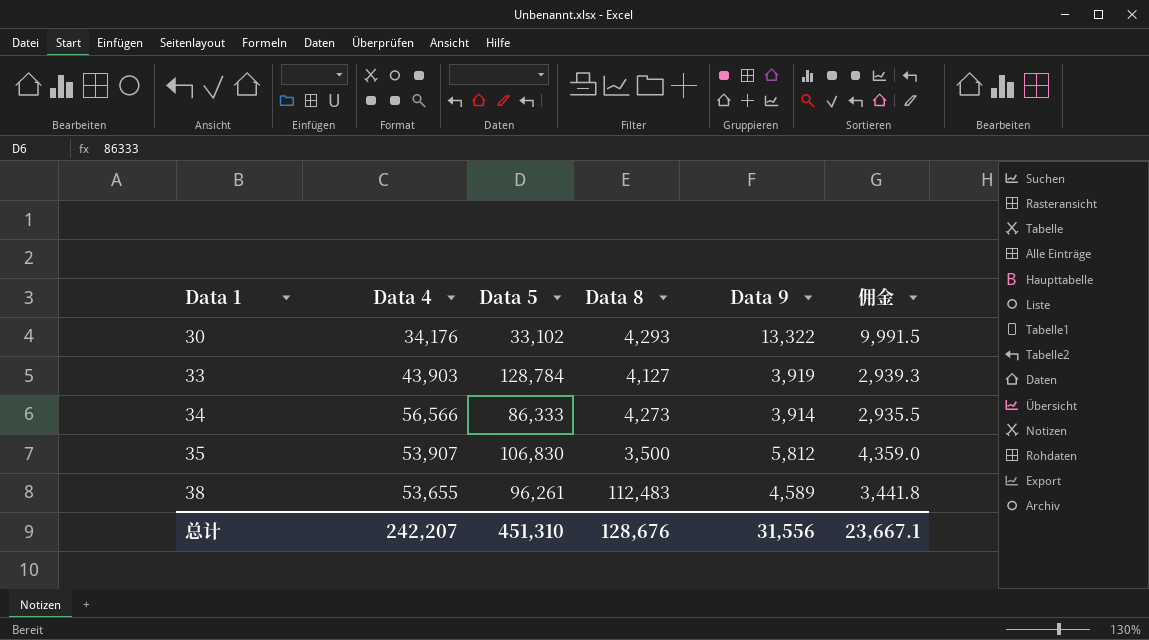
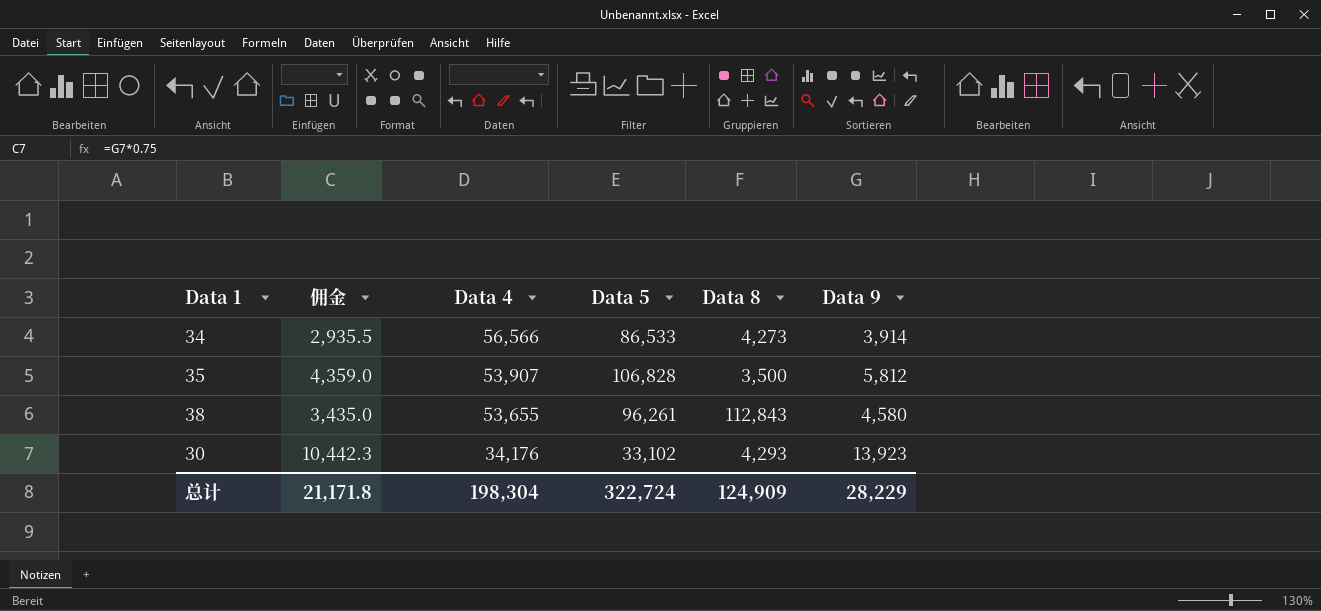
row order: Data 1 ascending -> Data 4 descending
column 佣金 | position: 6 -> 2
row 33: 43,903 | 128,784 | 4,127 | 3,919 | 2,939.3 -> none
34 | Data 5: 86,333 -> 86,533
35 | Data 5: 106,830 -> 106,828
38 | 佣金: 3,441.8 -> 3,435.0
38 | Data 8: 112,483 -> 112,843
38 | Data 9: 4,589 -> 4,580
30 | 佣金: 9,991.5 -> 10,442.3
30 | Data 9: 13,322 -> 13,923
总计 | 佣金: 23,667.1 -> 21,171.8
总计 | Data 4: 242,207 -> 198,304
总计 | Data 5: 451,310 -> 322,724
总计 | Data 8: 128,676 -> 124,909
总计 | Data 9: 31,556 -> 28,229

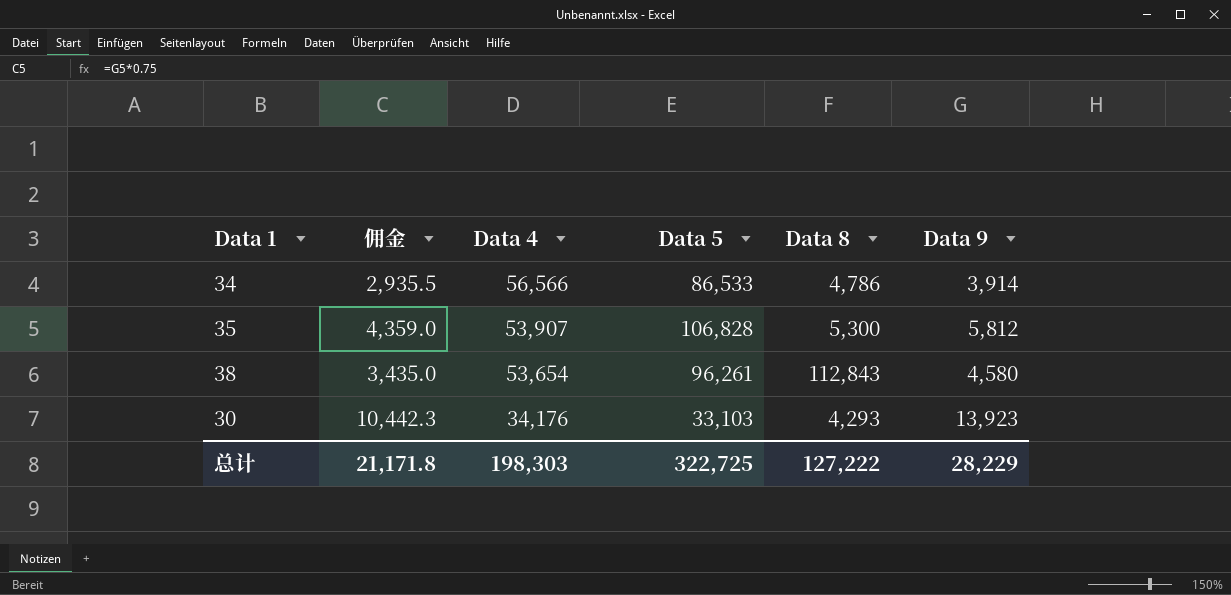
34 | Data 8: 4,273 -> 4,786
35 | Data 8: 3,500 -> 5,300
38 | Data 4: 53,655 -> 53,654
30 | Data 5: 33,102 -> 33,103
总计 | Data 4: 198,304 -> 198,303
总计 | Data 5: 322,724 -> 322,725
总计 | Data 8: 124,909 -> 127,222

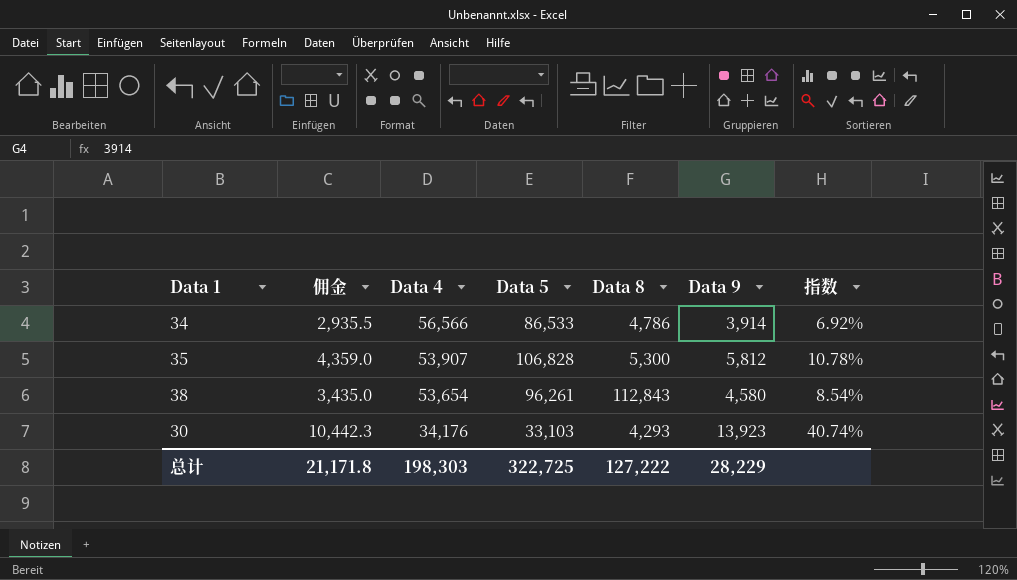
column 指数 | formula: none -> [Data 9] / [Data 4]

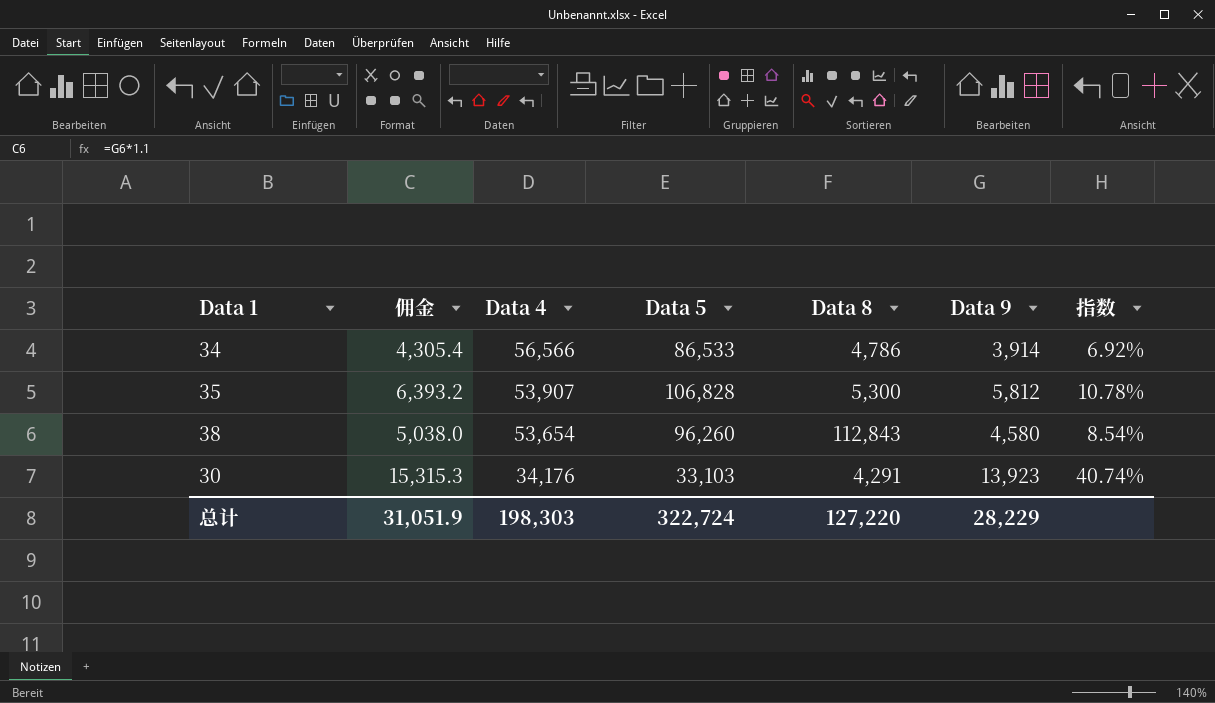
column 佣金 | formula: [Data 9] * 0.75 -> [Data 9] * 1.1
38 | Data 5: 96,261 -> 96,260
30 | Data 8: 4,293 -> 4,291
总计 | 佣金: 21,171.8 -> 31,051.9
总计 | Data 5: 322,725 -> 322,724
总计 | Data 8: 127,222 -> 127,220

